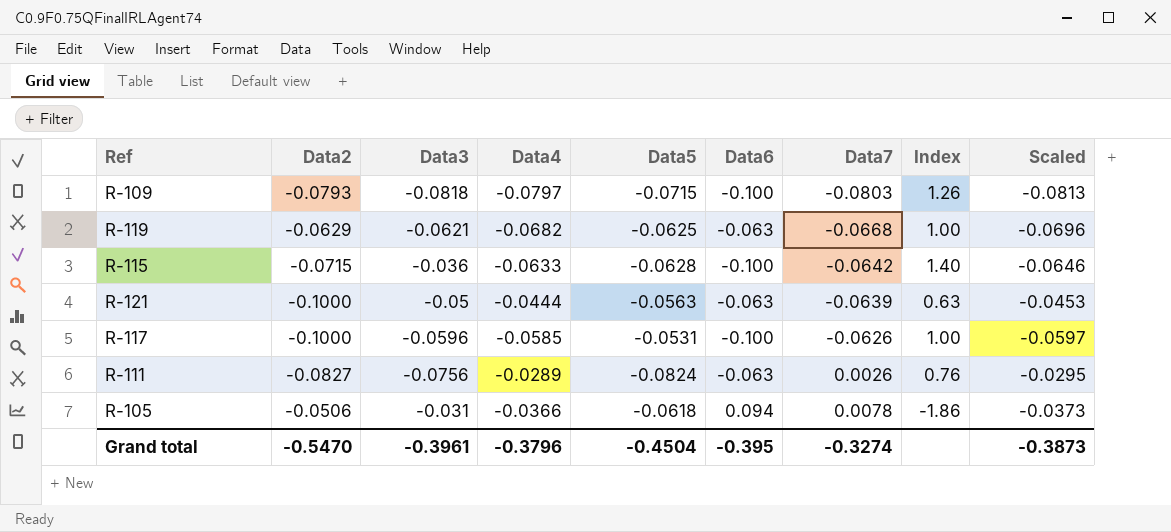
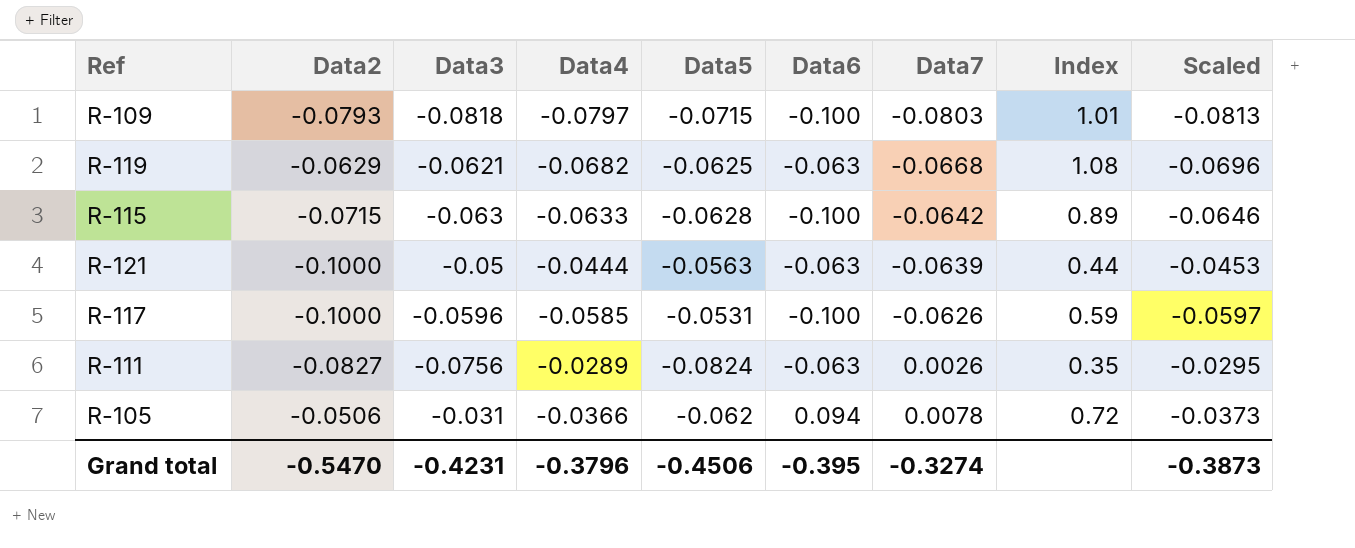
column Index | formula: [Data6] / [Data2] -> [Data4] / [Data2]
R-115 | Data3: -0.036 -> -0.063
R-105 | Data5: -0.0618 -> -0.062
Grand total | Data3: -0.3961 -> -0.4231
Grand total | Data5: -0.4504 -> -0.4506

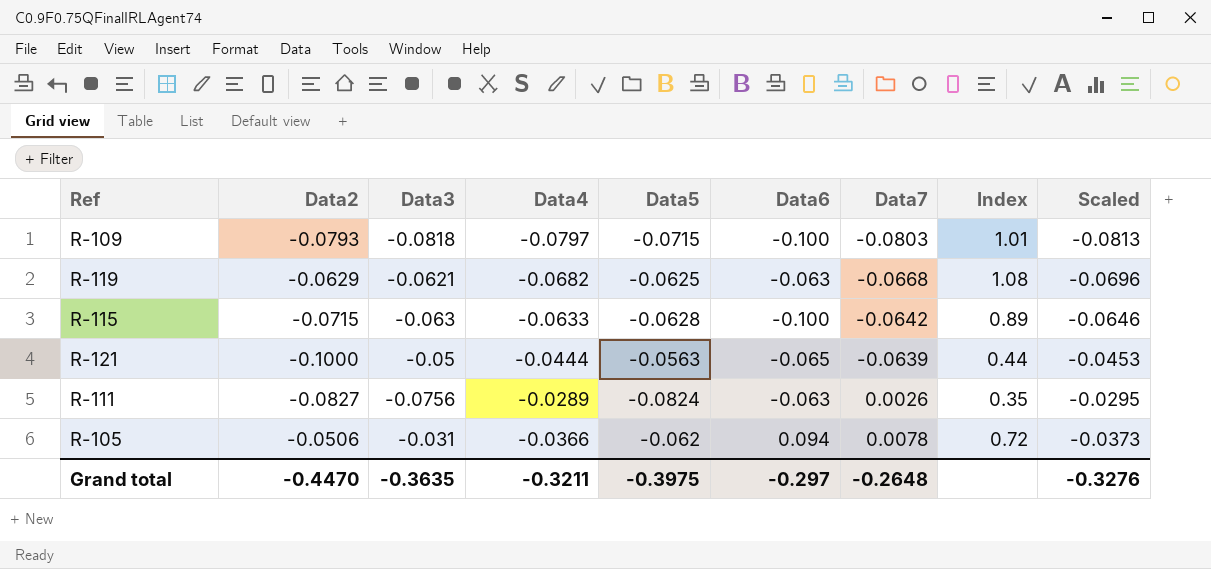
row R-117: -0.1000 | -0.0596 | -0.0585 | -0.0531 | -0.100 | -0.0626 | 0.59 | -0.0597 -> none
R-121 | Data6: -0.063 -> -0.065
Grand total | Data2: -0.5470 -> -0.4470
Grand total | Data3: -0.4231 -> -0.3635
Grand total | Data4: -0.3796 -> -0.3211
Grand total | Data5: -0.4506 -> -0.3975
Grand total | Data6: -0.395 -> -0.297
Grand total | Data7: -0.3274 -> -0.2648
Grand total | Scaled: -0.3873 -> -0.3276

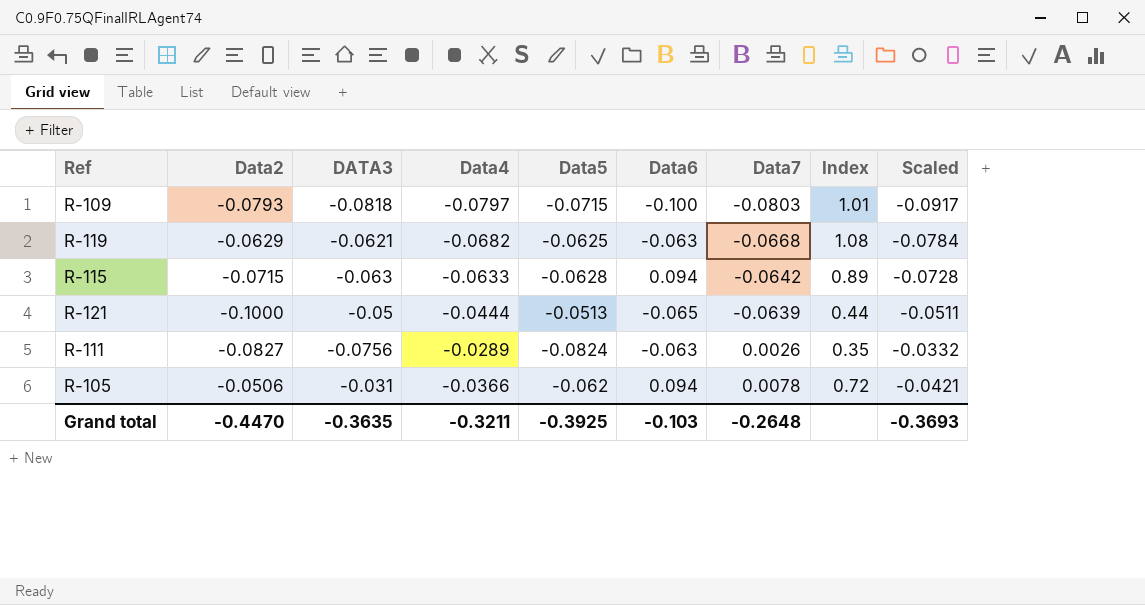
column name: Data3 -> DATA3
column Scaled | formula: [Data4] * 1.02 -> [Data4] * 1.15
R-115 | Data6: -0.100 -> 0.094
R-121 | Data5: -0.0563 -> -0.0513
Grand total | Data5: -0.3975 -> -0.3925
Grand total | Data6: -0.297 -> -0.103
Grand total | Scaled: -0.3276 -> -0.3693

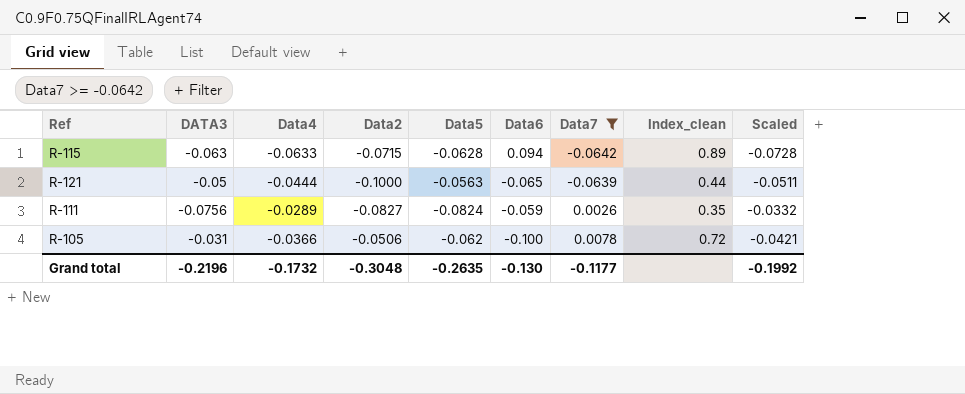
filter: none -> Data7 >= -0.0642
column Data2 | position: 2 -> 4
column name: Index -> Index_clean
R-121 | Data5: -0.0513 -> -0.0563
R-111 | Data6: -0.063 -> -0.059
R-105 | Data6: 0.094 -> -0.100
Grand total | DATA3: -0.3635 -> -0.2196
Grand total | Data4: -0.3211 -> -0.1732
Grand total | Data2: -0.4470 -> -0.3048
Grand total | Data5: -0.3925 -> -0.2635
Grand total | Data6: -0.103 -> -0.130
Grand total | Data7: -0.2648 -> -0.1177
Grand total | Scaled: -0.3693 -> -0.1992

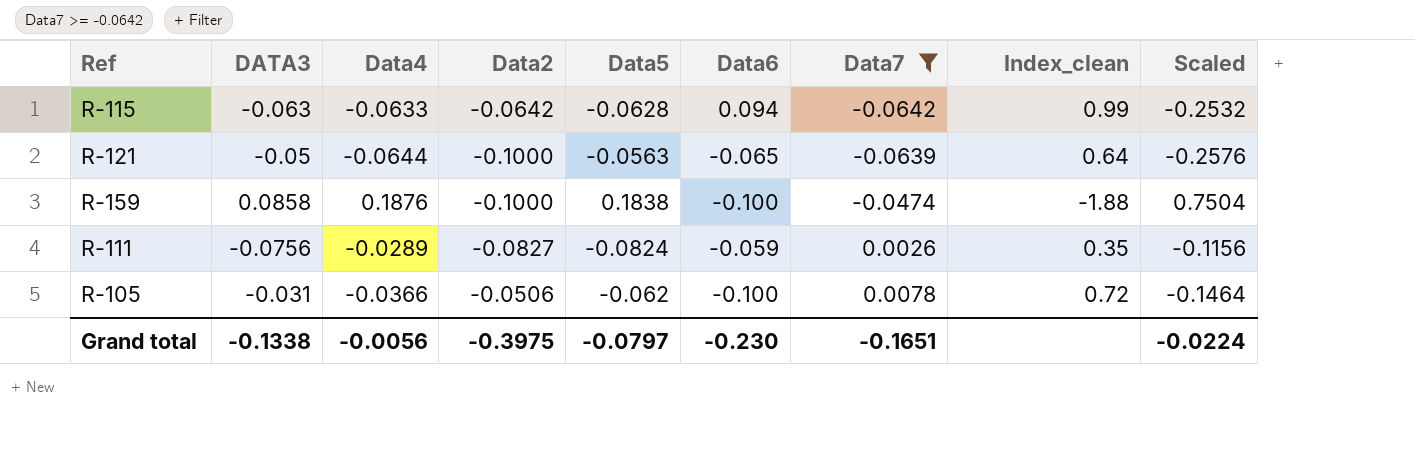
column Scaled | formula: [Data4] * 1.15 -> [Data4] * 4
R-115 | Data2: -0.0715 -> -0.0642
R-115 | Index_clean: 0.89 -> 0.99
R-121 | Data4: -0.0444 -> -0.0644
R-121 | Index_clean: 0.44 -> 0.64
row R-159: none -> 0.0858 | 0.1876 | -0.1000 | 0.1838 | -0.100 | -0.0474 | -1.88 | 0.7504
Grand total | DATA3: -0.2196 -> -0.1338
Grand total | Data4: -0.1732 -> -0.0056
Grand total | Data2: -0.3048 -> -0.3975
Grand total | Data5: -0.2635 -> -0.0797
Grand total | Data6: -0.130 -> -0.230
Grand total | Data7: -0.1177 -> -0.1651
Grand total | Scaled: -0.1992 -> -0.0224

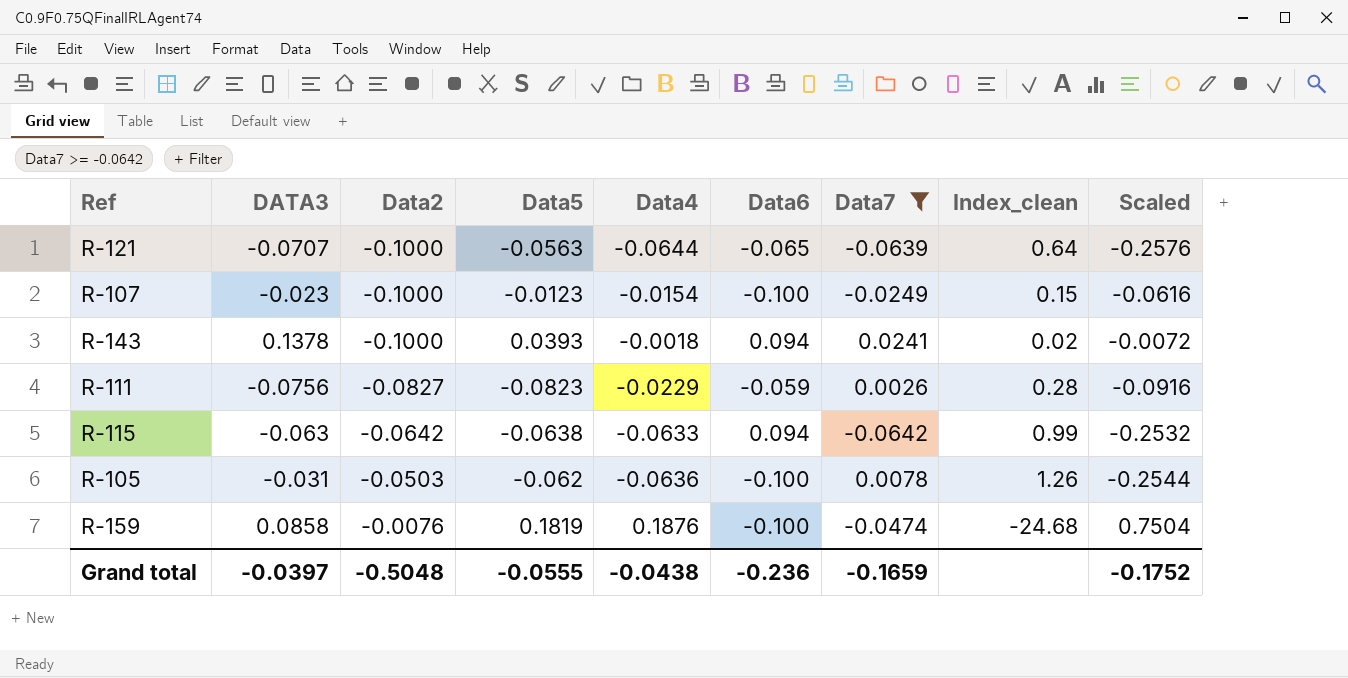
row order: Data7 ascending -> Data2 ascending
column Data4 | position: 3 -> 5
R-121 | DATA3: -0.05 -> -0.0707
row R-107: none -> -0.023 | -0.1000 | -0.0123 | -0.0154 | -0.100 | -0.0249 | 0.15 | -0.0616
row R-143: none -> 0.1378 | -0.1000 | 0.0393 | -0.0018 | 0.094 | 0.0241 | 0.02 | -0.0072
R-111 | Data5: -0.0824 -> -0.0823
R-111 | Data4: -0.0289 -> -0.0229
R-111 | Index_clean: 0.35 -> 0.28
R-111 | Scaled: -0.1156 -> -0.0916
R-115 | Data5: -0.0628 -> -0.0638
R-105 | Data2: -0.0506 -> -0.0503
R-105 | Data4: -0.0366 -> -0.0636
R-105 | Index_clean: 0.72 -> 1.26
R-105 | Scaled: -0.1464 -> -0.2544
R-159 | Data2: -0.1000 -> -0.0076
R-159 | Data5: 0.1838 -> 0.1819
R-159 | Index_clean: -1.88 -> -24.68
Grand total | DATA3: -0.1338 -> -0.0397
Grand total | Data2: -0.3975 -> -0.5048
Grand total | Data5: -0.0797 -> -0.0555
Grand total | Data4: -0.0056 -> -0.0438
Grand total | Data6: -0.230 -> -0.236
Grand total | Data7: -0.1651 -> -0.1659
Grand total | Scaled: -0.0224 -> -0.1752

